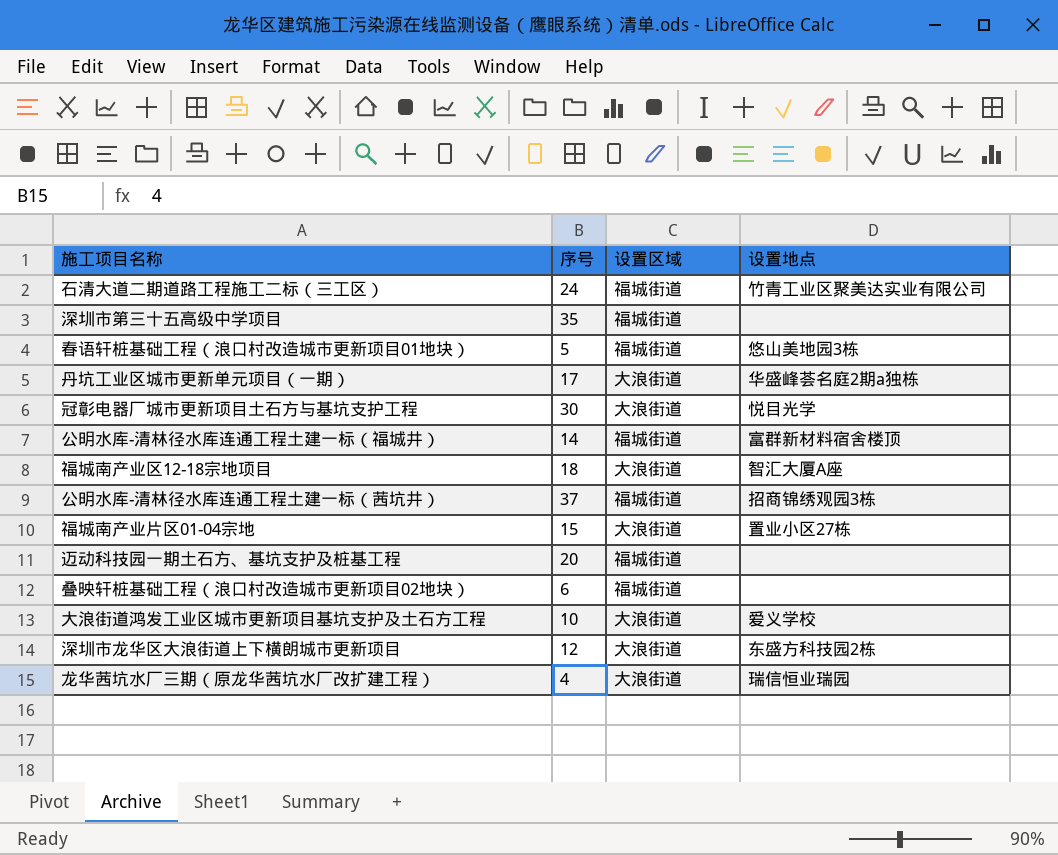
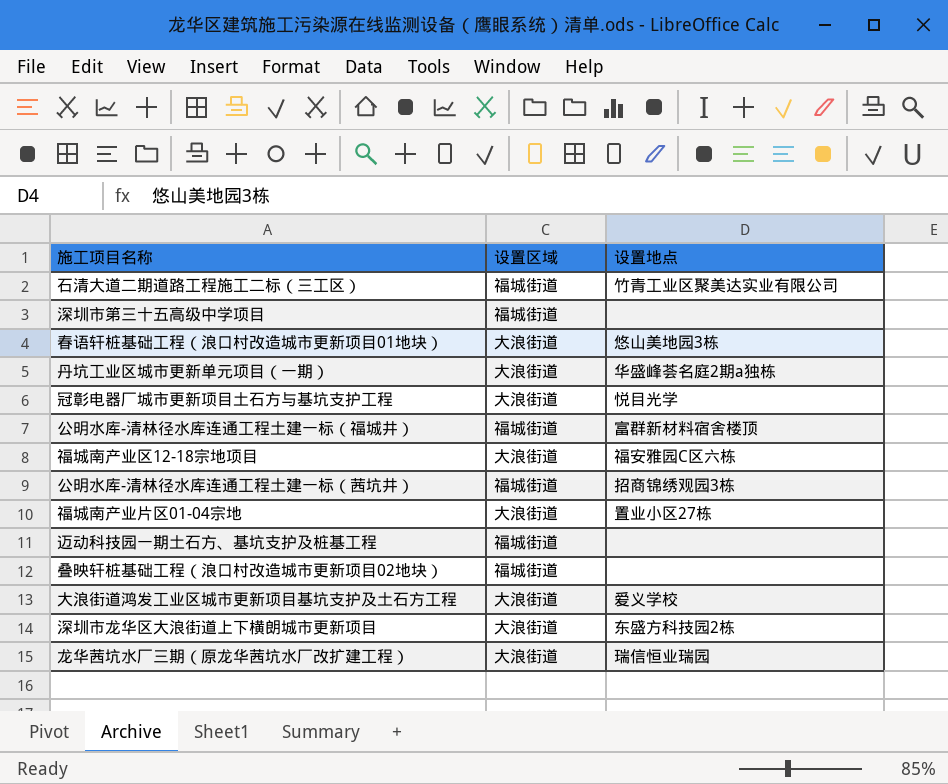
column 序号 | position: 2 -> none
春语轩桩基础工程（浪口村改造城市更新项目01地块） | 设置区域: 福城街道 -> 大浪街道
福城南产业区12-18宗地项目 | 设置地点: 智汇大厦A座 -> 福安雅园C区六栋

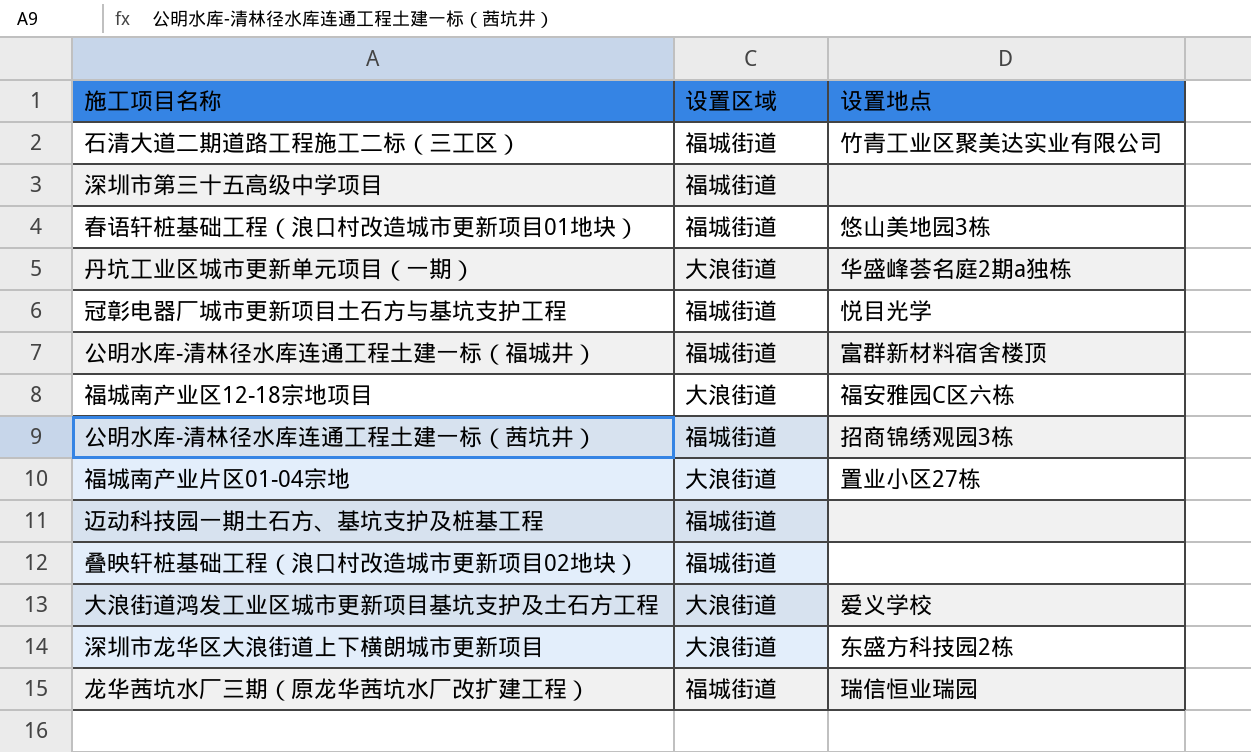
春语轩桩基础工程（浪口村改造城市更新项目01地块） | 设置区域: 大浪街道 -> 福城街道
冠彰电器厂城市更新项目土石方与基坑支护工程 | 设置区域: 大浪街道 -> 福城街道
龙华茜坑水厂三期（原龙华茜坑水厂改扩建工程） | 设置区域: 大浪街道 -> 福城街道

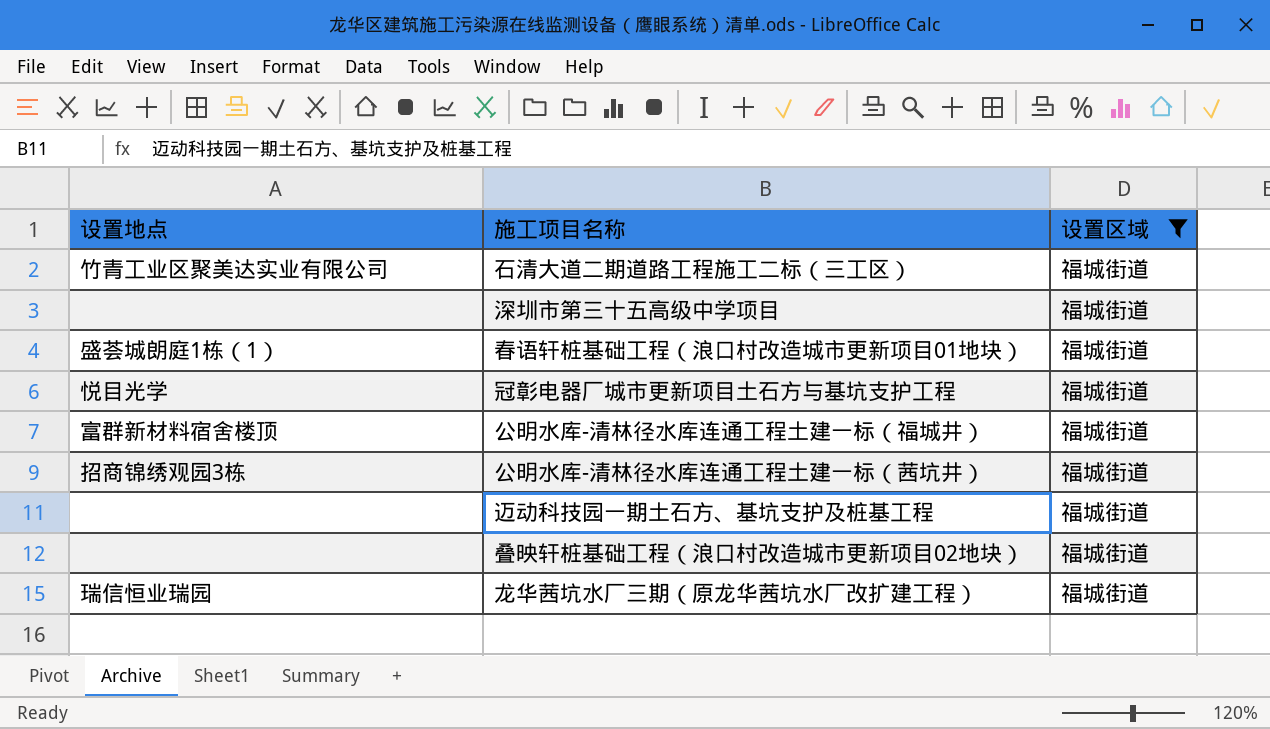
filter: none -> 设置区域 = 福城街道
column 设置地点 | position: 3 -> 1
春语轩桩基础工程（浪口村改造城市更新项目01地块） | 设置地点: 悠山美地园3栋 -> 盛荟城朗庭1栋（1）

